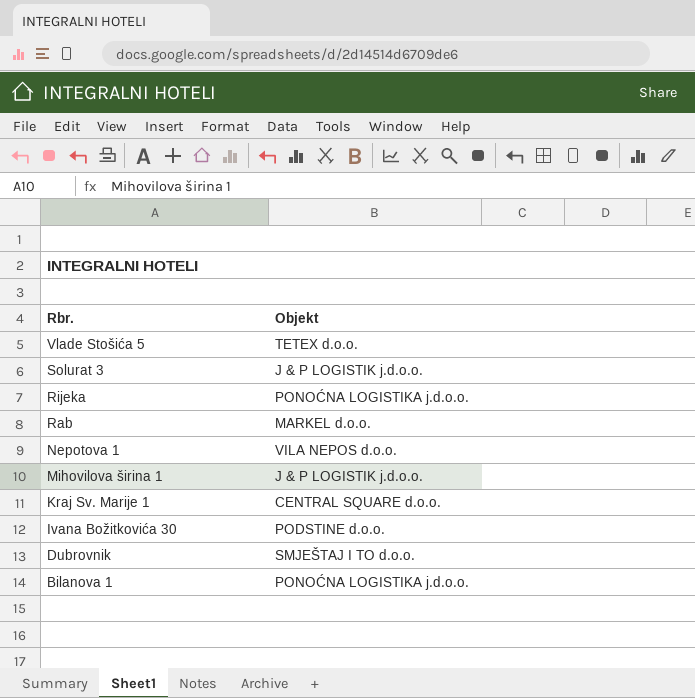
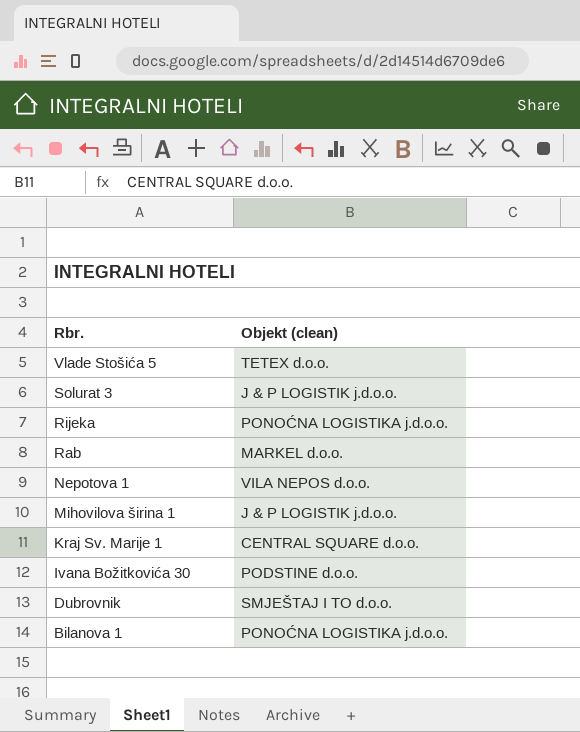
column name: Objekt -> Objekt (clean)

